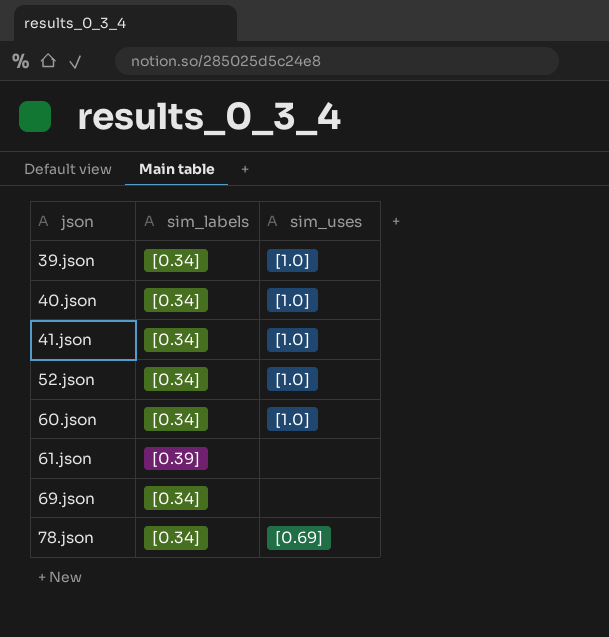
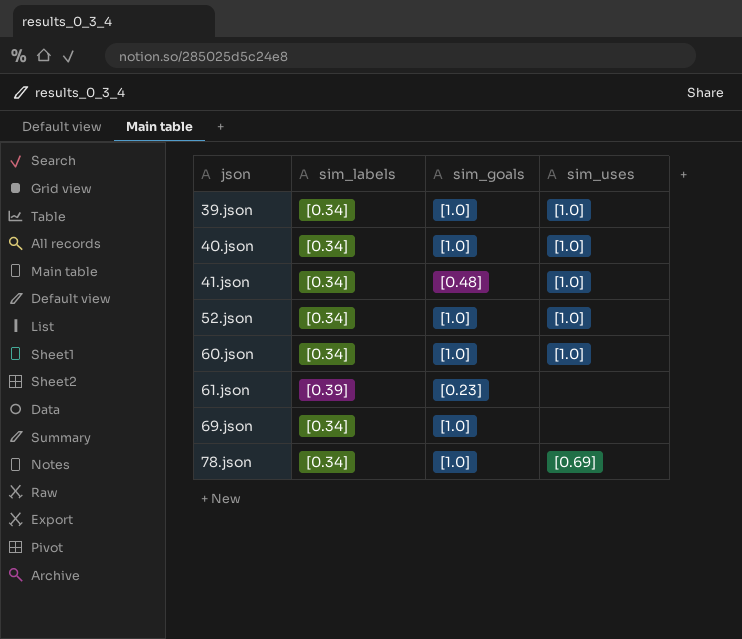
column sim_goals | position: none -> 3

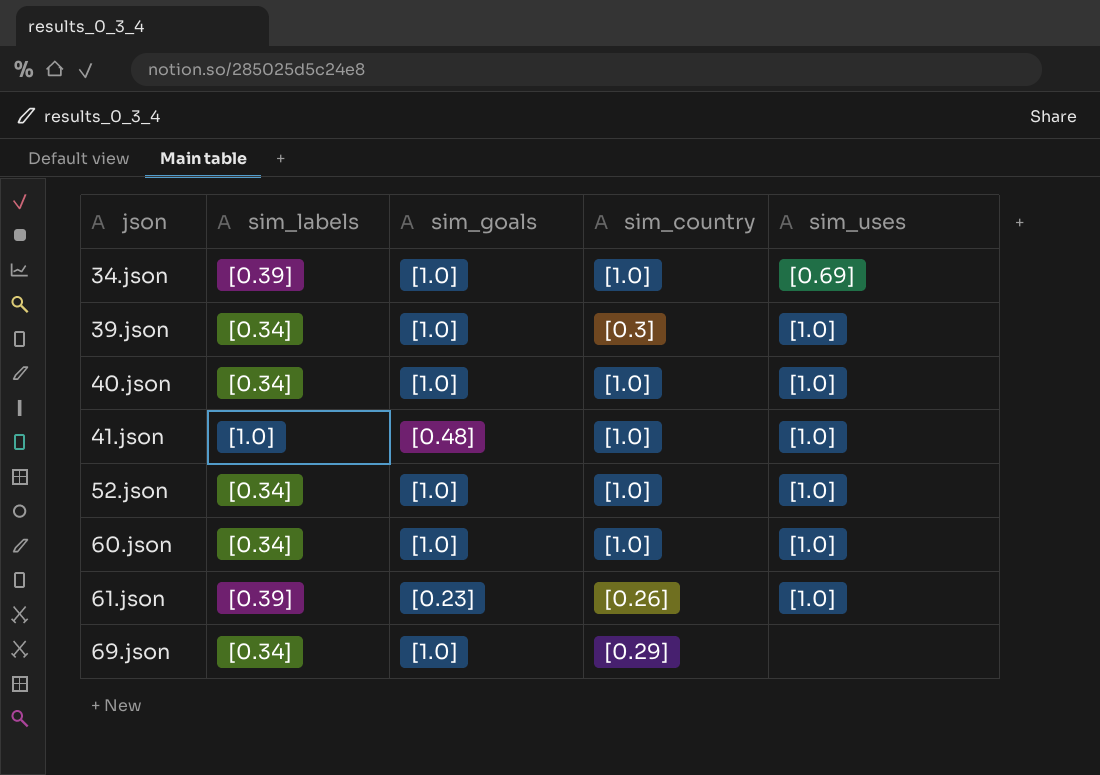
column sim_country | position: none -> 4
row 78.json: [0.34] | [1.0] | [0.69] -> none
row 34.json: none -> [0.39] | [1.0] | [1.0] | [0.69]
41.json | sim_labels: [0.34] -> [1.0]
61.json | sim_uses: none -> [1.0]

